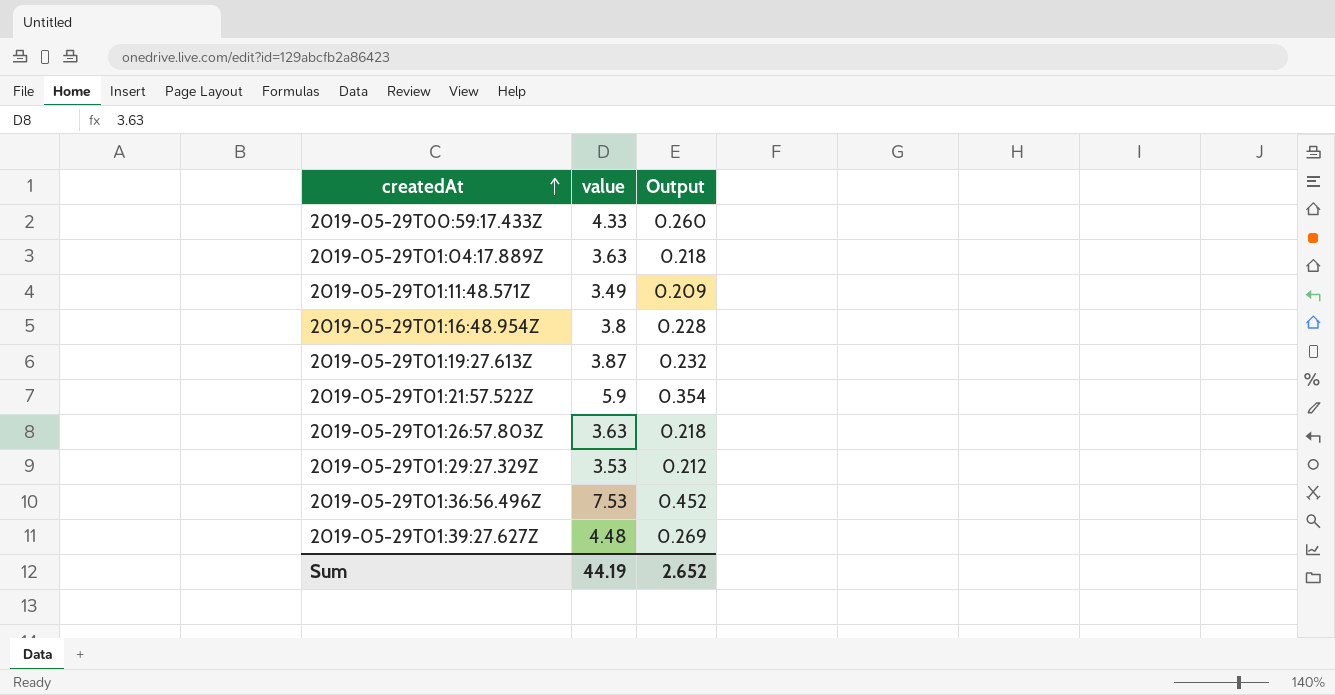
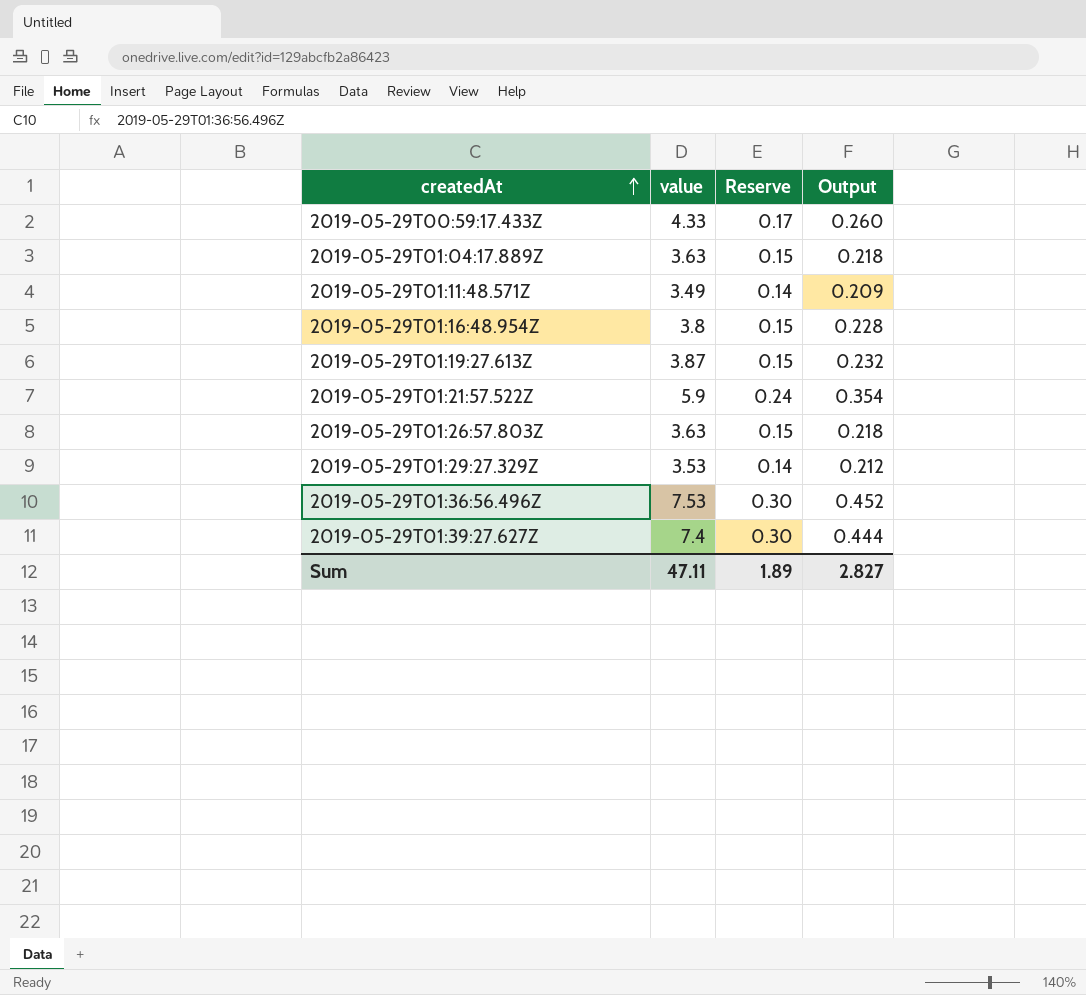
column Reserve | formula: none -> [value] * 0.04
2019-05-29T01:39:27.627Z | value: 4.48 -> 7.4
2019-05-29T01:39:27.627Z | Output: 0.269 -> 0.444
Sum | value: 44.19 -> 47.11
Sum | Output: 2.652 -> 2.827

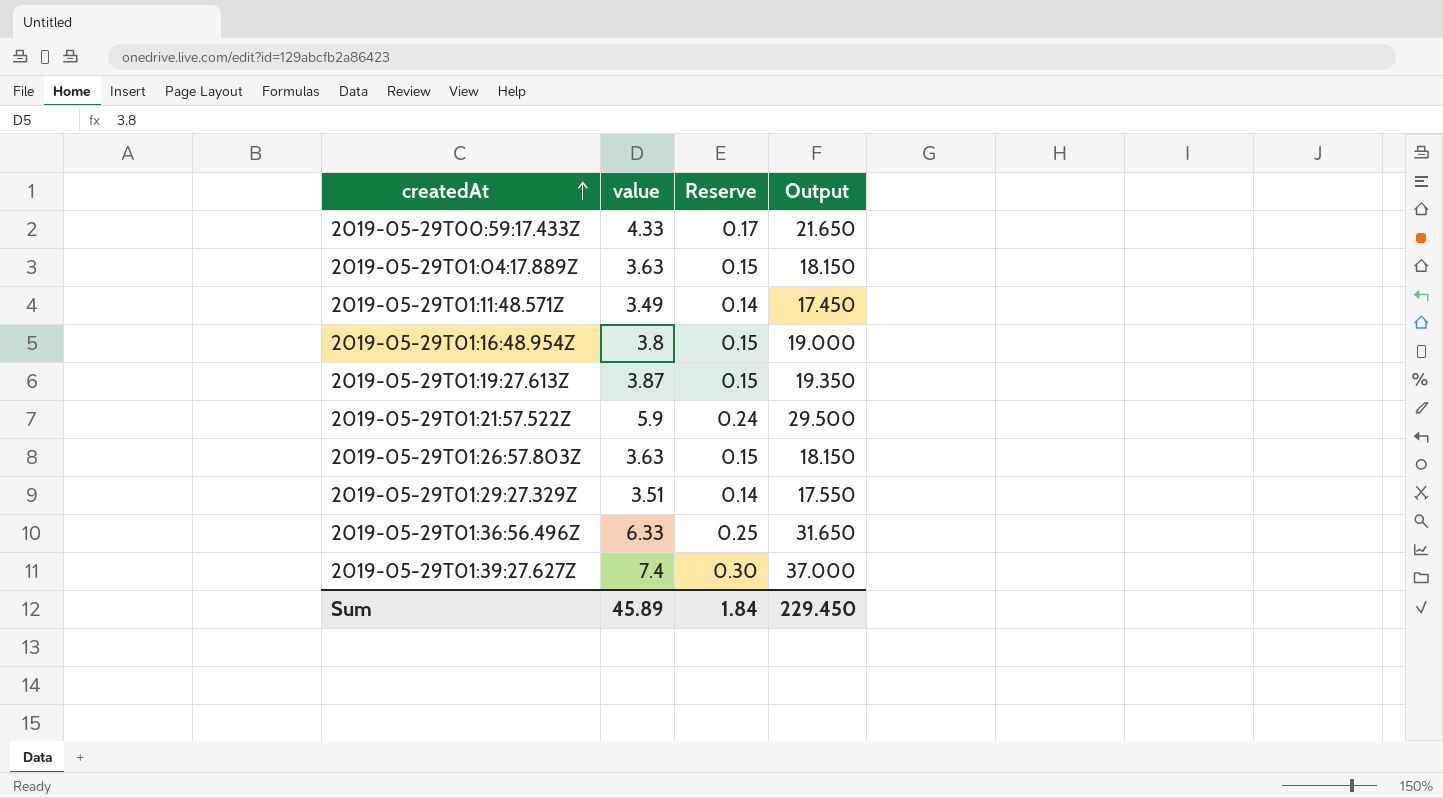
column Output | formula: [value] * 0.06 -> [value] * 5
2019-05-29T01:29:27.329Z | value: 3.53 -> 3.51
2019-05-29T01:36:56.496Z | value: 7.53 -> 6.33
2019-05-29T01:36:56.496Z | Reserve: 0.30 -> 0.25
Sum | value: 47.11 -> 45.89
Sum | Reserve: 1.89 -> 1.84
Sum | Output: 2.827 -> 229.450

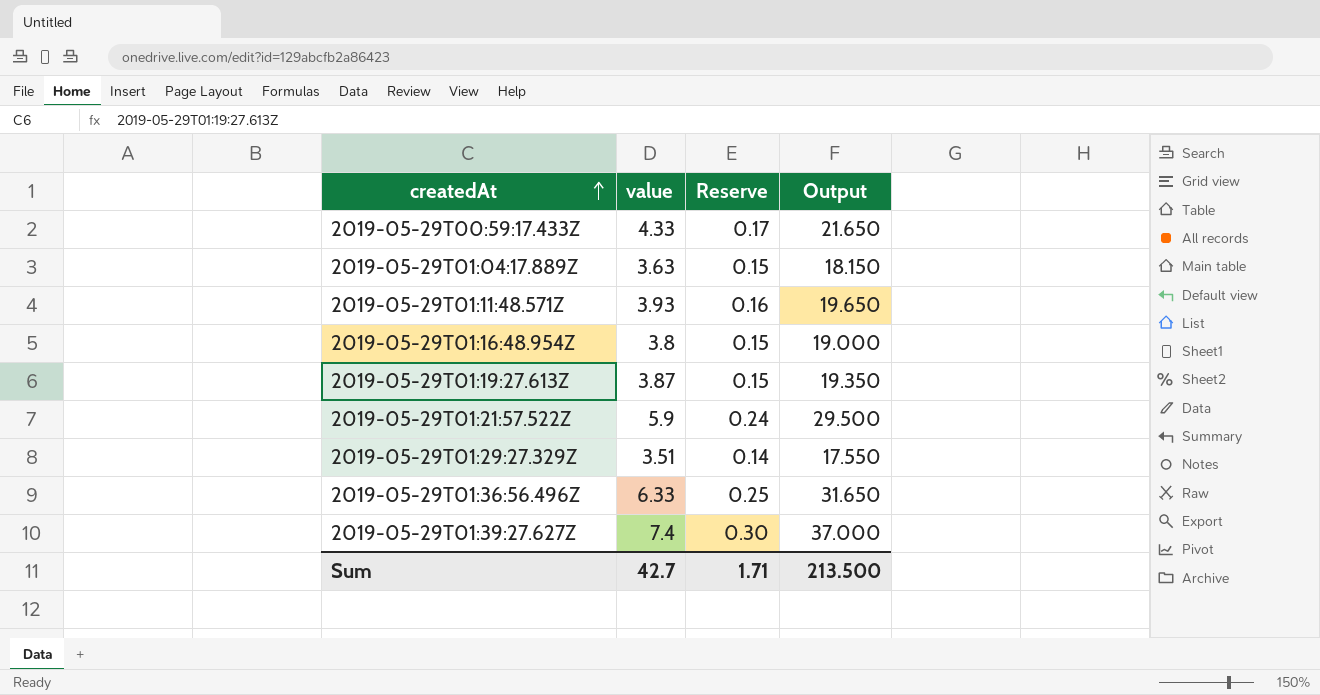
row 2019-05-29T01:26:57.803Z: 3.63 | 0.15 | 18.150 -> none
2019-05-29T01:11:48.571Z | value: 3.49 -> 3.93
2019-05-29T01:11:48.571Z | Reserve: 0.14 -> 0.16
2019-05-29T01:11:48.571Z | Output: 17.450 -> 19.650
Sum | value: 45.89 -> 42.7
Sum | Reserve: 1.84 -> 1.71
Sum | Output: 229.450 -> 213.500

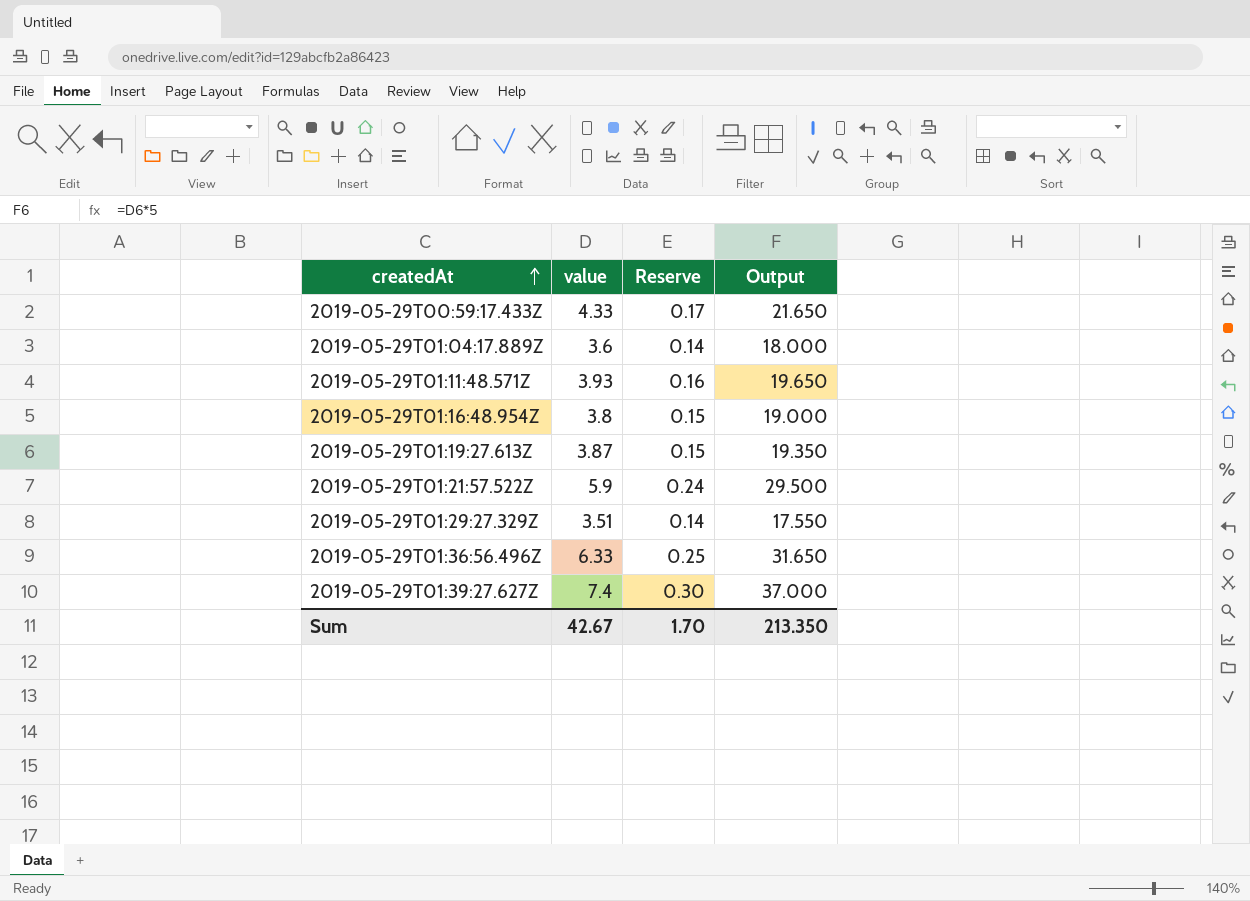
2019-05-29T01:04:17.889Z | value: 3.63 -> 3.6
2019-05-29T01:04:17.889Z | Reserve: 0.15 -> 0.14
2019-05-29T01:04:17.889Z | Output: 18.150 -> 18.000
Sum | value: 42.7 -> 42.67
Sum | Reserve: 1.71 -> 1.70
Sum | Output: 213.500 -> 213.350

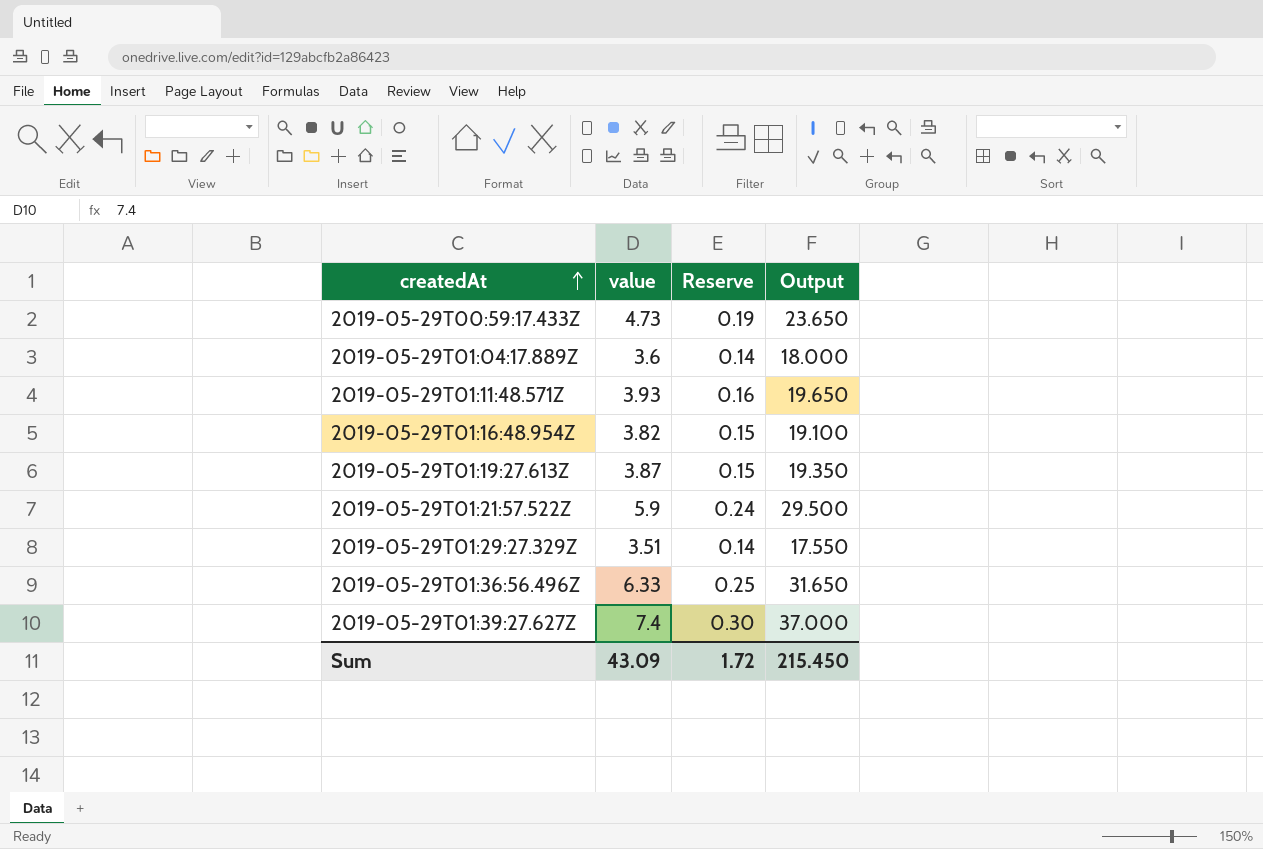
2019-05-29T00:59:17.433Z | value: 4.33 -> 4.73
2019-05-29T00:59:17.433Z | Reserve: 0.17 -> 0.19
2019-05-29T00:59:17.433Z | Output: 21.650 -> 23.650
2019-05-29T01:16:48.954Z | value: 3.8 -> 3.82
2019-05-29T01:16:48.954Z | Output: 19.000 -> 19.100
Sum | value: 42.67 -> 43.09
Sum | Reserve: 1.70 -> 1.72
Sum | Output: 213.350 -> 215.450

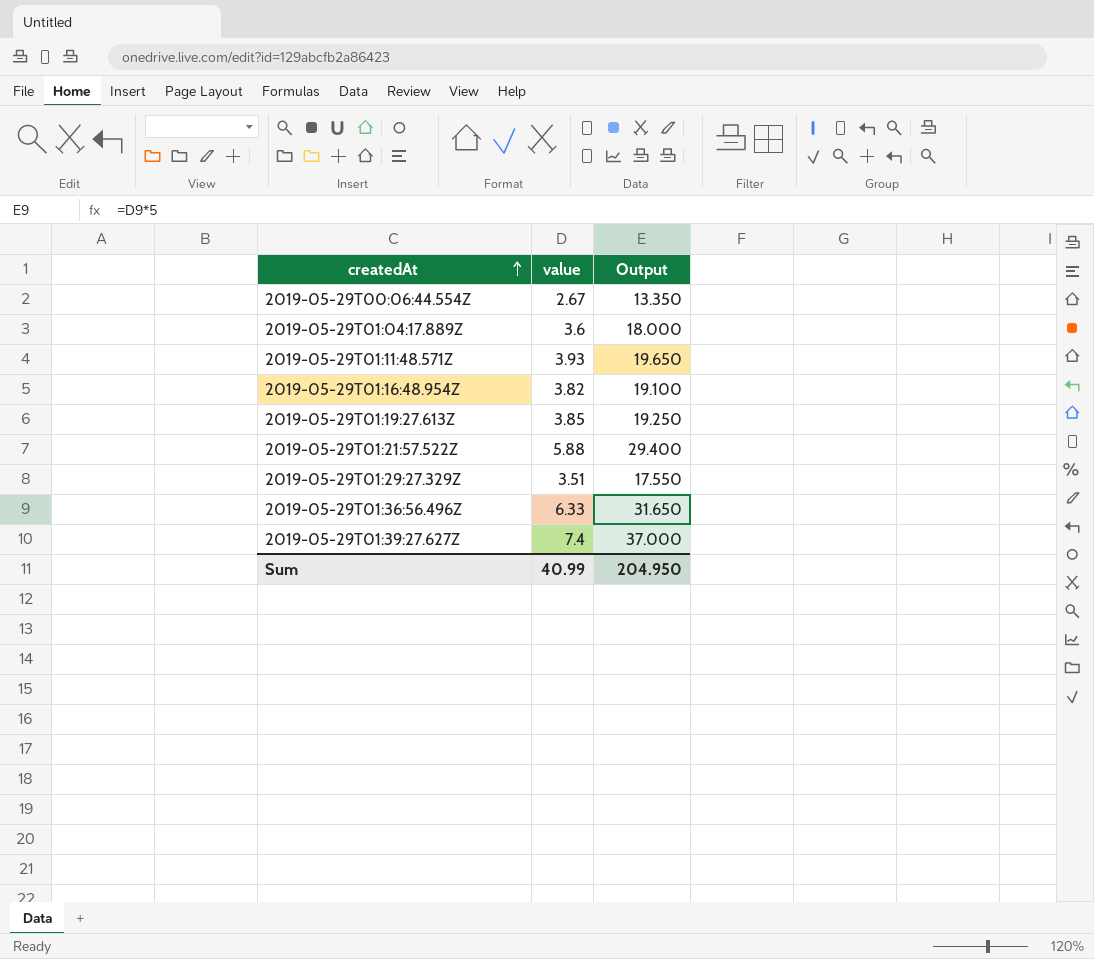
column Reserve | formula: [value] * 0.04 -> none
row 2019-05-29T00:59:17.433Z: 4.73 | 0.19 | 23.650 -> none
row 2019-05-29T00:06:44.554Z: none -> 2.67 | 13.350
2019-05-29T01:19:27.613Z | value: 3.87 -> 3.85
2019-05-29T01:19:27.613Z | Output: 19.350 -> 19.250
2019-05-29T01:21:57.522Z | value: 5.9 -> 5.88
2019-05-29T01:21:57.522Z | Output: 29.500 -> 29.400
Sum | value: 43.09 -> 40.99
Sum | Output: 215.450 -> 204.950

